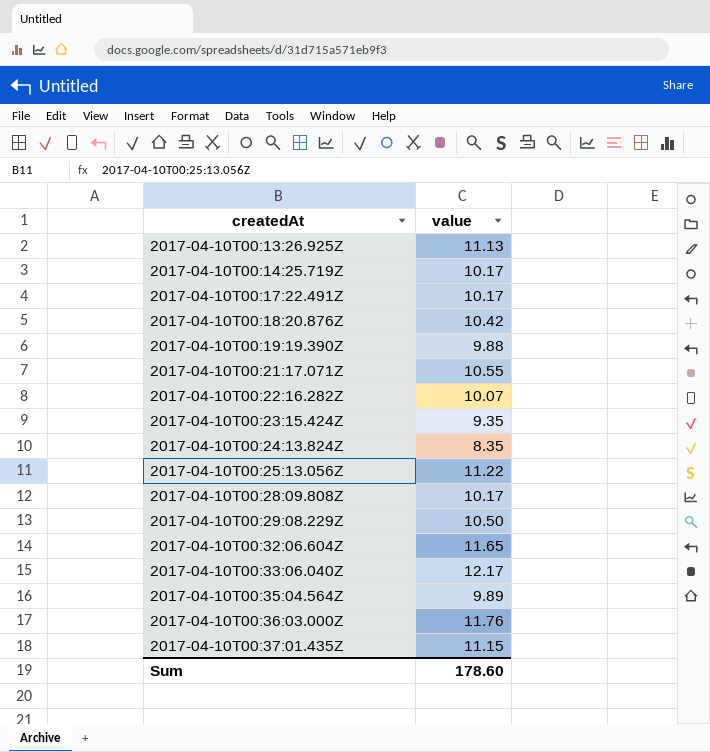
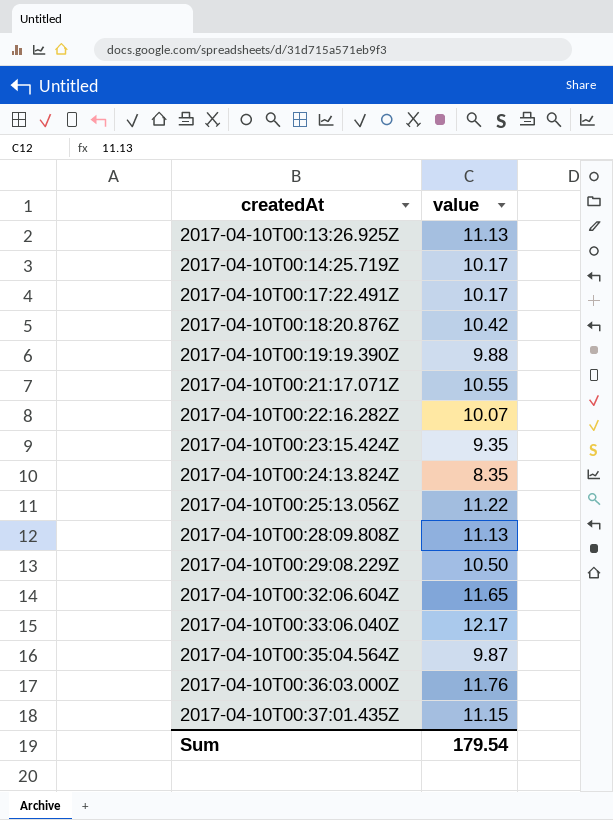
2017-04-10T00:28:09.808Z | value: 10.17 -> 11.13
2017-04-10T00:35:04.564Z | value: 9.89 -> 9.87
Sum | value: 178.60 -> 179.54

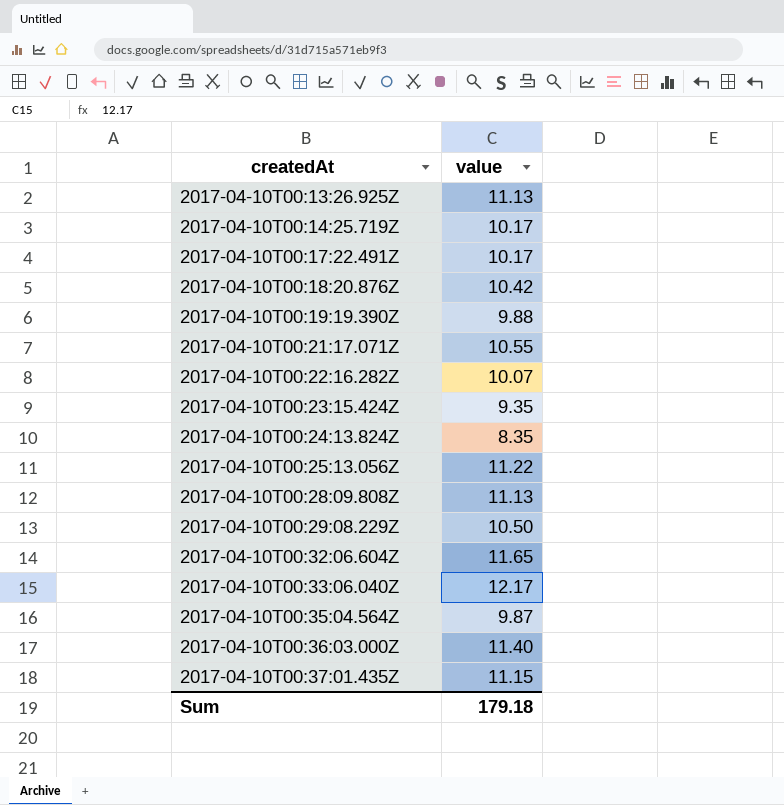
2017-04-10T00:36:03.000Z | value: 11.76 -> 11.40
Sum | value: 179.54 -> 179.18

